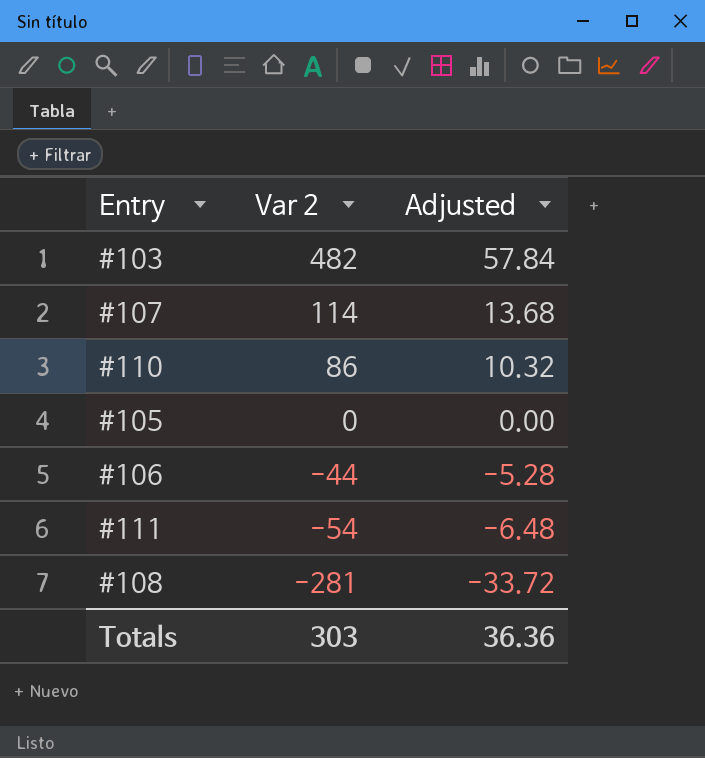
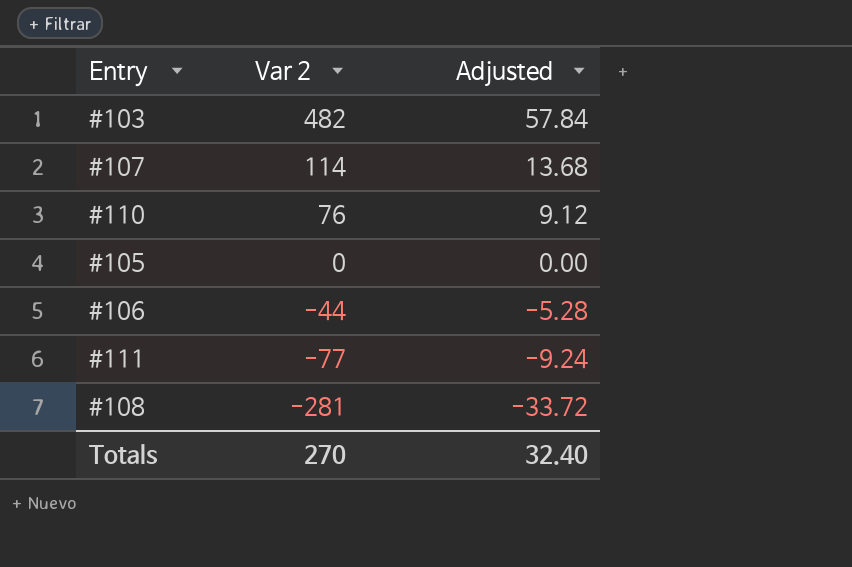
#110 | Var 2: 86 -> 76
#110 | Adjusted: 10.32 -> 9.12
#111 | Var 2: -54 -> -77
#111 | Adjusted: -6.48 -> -9.24
Totals | Var 2: 303 -> 270
Totals | Adjusted: 36.36 -> 32.40

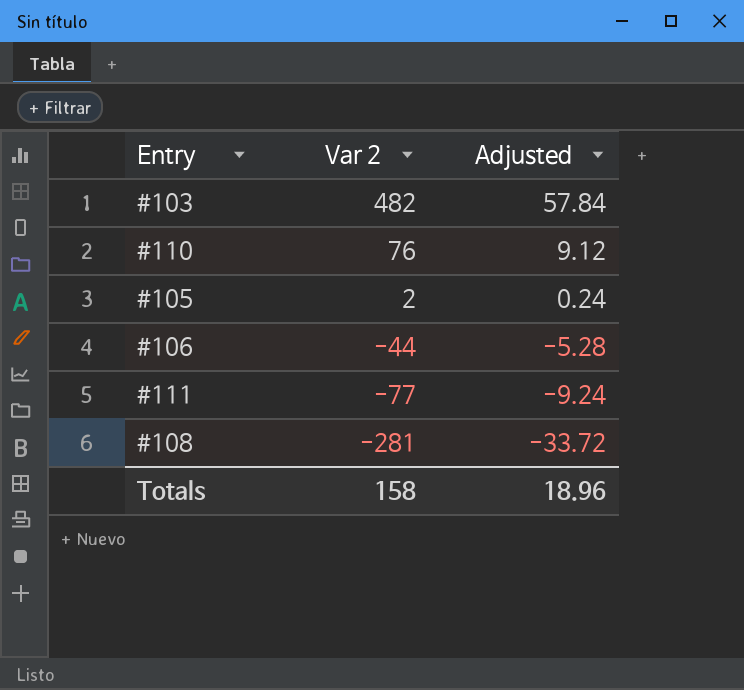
row #107: 114 | 13.68 -> none
#105 | Var 2: 0 -> 2
#105 | Adjusted: 0.00 -> 0.24
Totals | Var 2: 270 -> 158
Totals | Adjusted: 32.40 -> 18.96

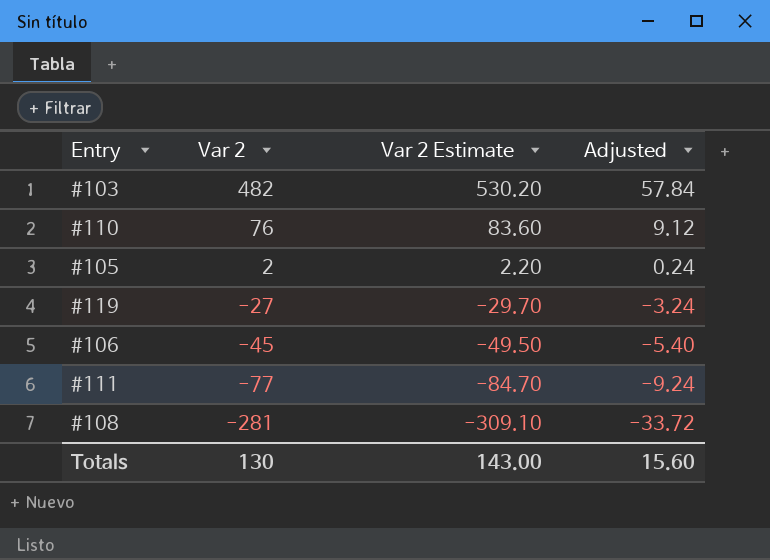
column Var 2 Estimate | formula: none -> [Var 2] * 1.1
row #119: none -> -27 | -29.70 | -3.24
#106 | Var 2: -44 -> -45
#106 | Adjusted: -5.28 -> -5.40
Totals | Var 2: 158 -> 130
Totals | Adjusted: 18.96 -> 15.60

